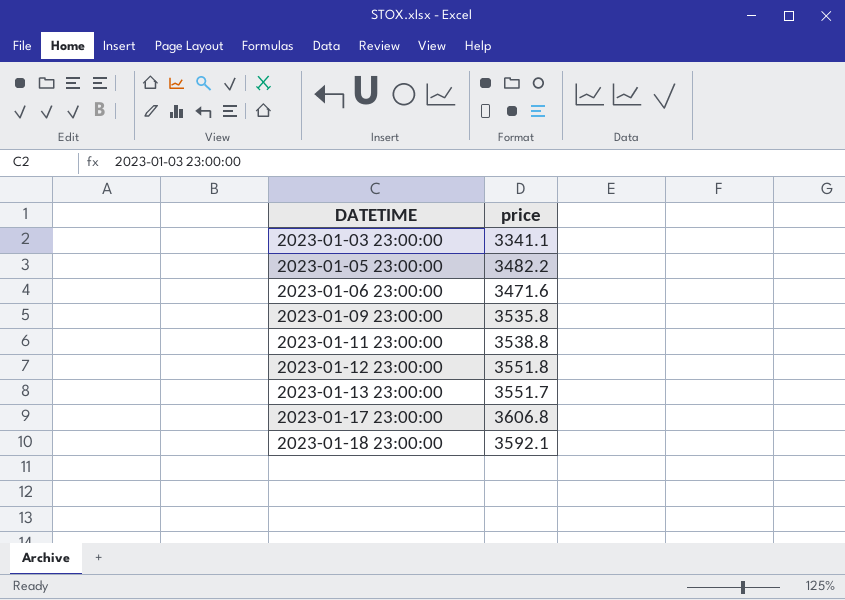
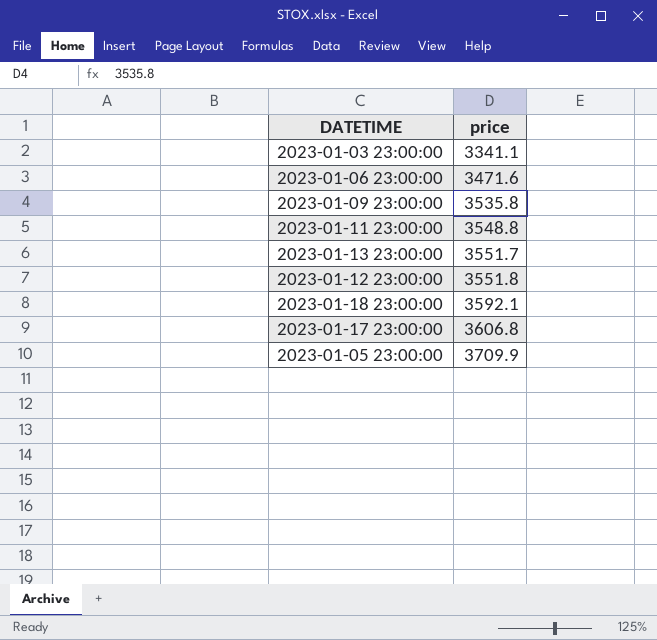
row order: DATETIME ascending -> price ascending
2023-01-11 23:00:00 | price: 3538.8 -> 3548.8
2023-01-05 23:00:00 | price: 3482.2 -> 3709.9

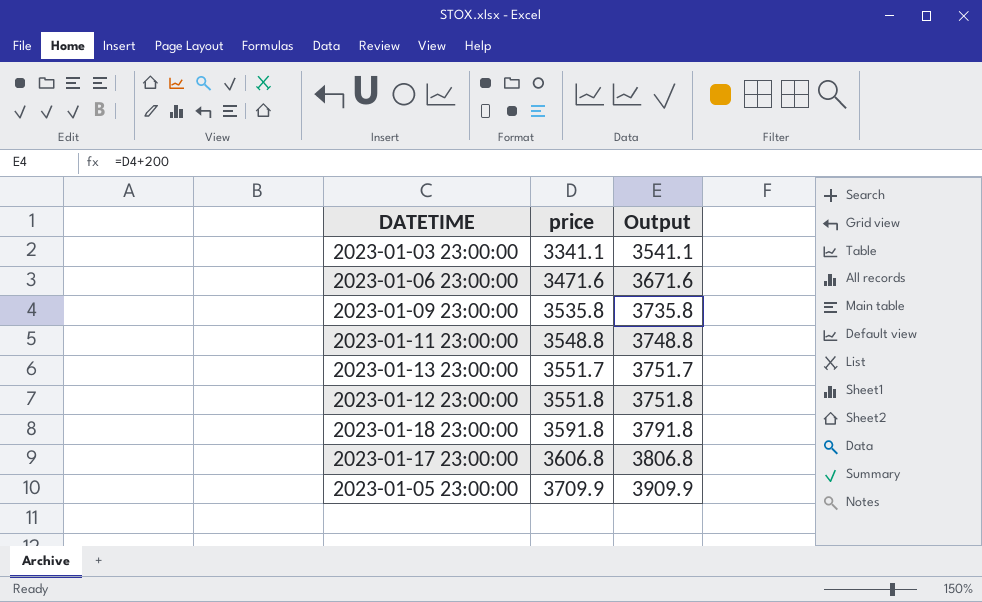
column Output | formula: none -> [price] + 200
2023-01-18 23:00:00 | price: 3592.1 -> 3591.8

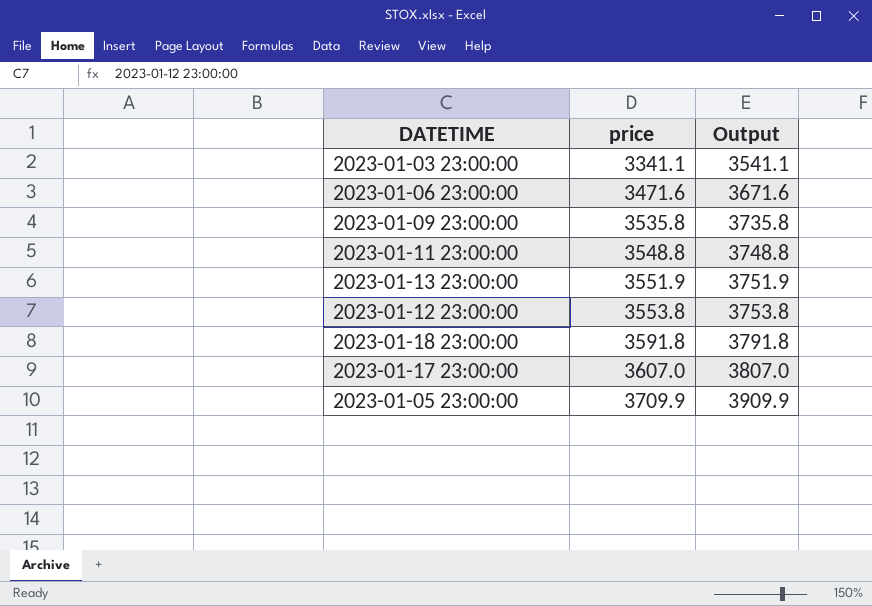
2023-01-13 23:00:00 | price: 3551.7 -> 3551.9
2023-01-13 23:00:00 | Output: 3751.7 -> 3751.9
2023-01-12 23:00:00 | price: 3551.8 -> 3553.8
2023-01-12 23:00:00 | Output: 3751.8 -> 3753.8
2023-01-17 23:00:00 | price: 3606.8 -> 3607.0
2023-01-17 23:00:00 | Output: 3806.8 -> 3807.0

